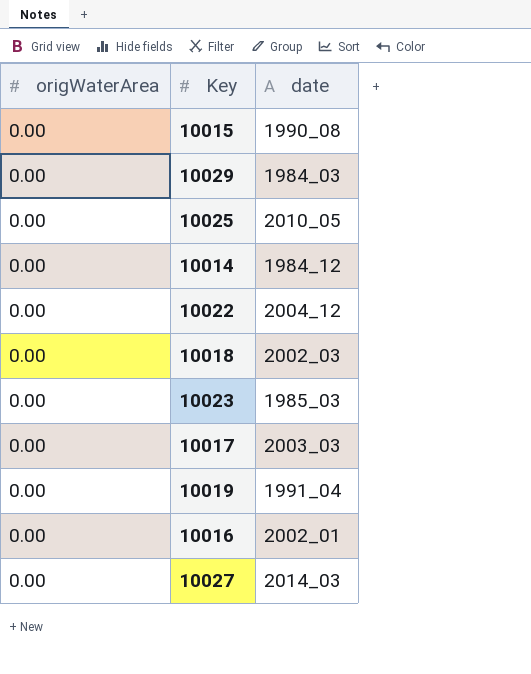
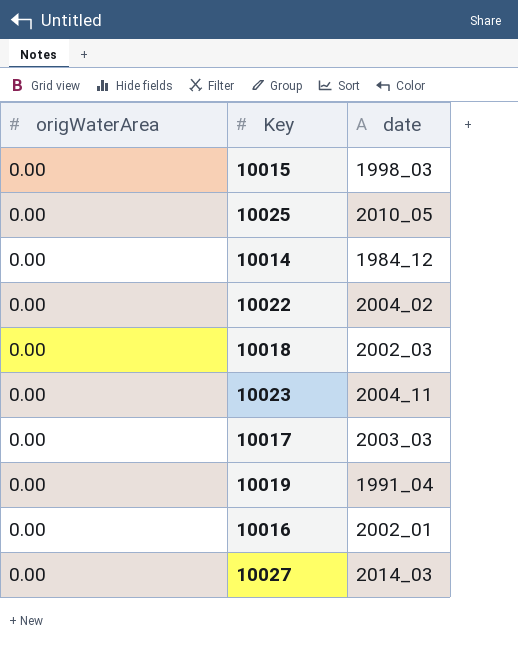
row 10029: 0.00 | 1984_03 -> none
10015 | date: 1990_08 -> 1998_03
10022 | date: 2004_12 -> 2004_02
10023 | date: 1985_03 -> 2004_11

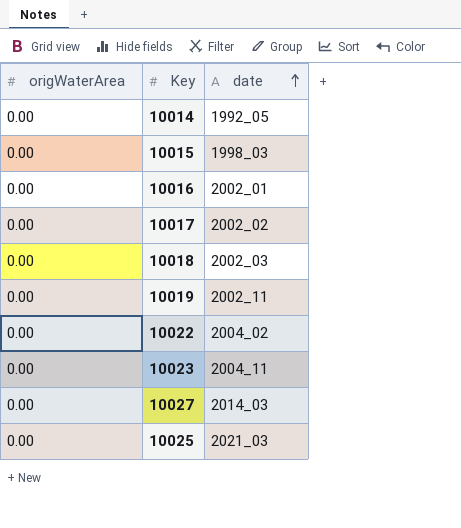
row order: none -> date ascending
10014 | date: 1984_12 -> 1992_05
10017 | date: 2003_03 -> 2002_02
10019 | date: 1991_04 -> 2002_11
10025 | date: 2010_05 -> 2021_03

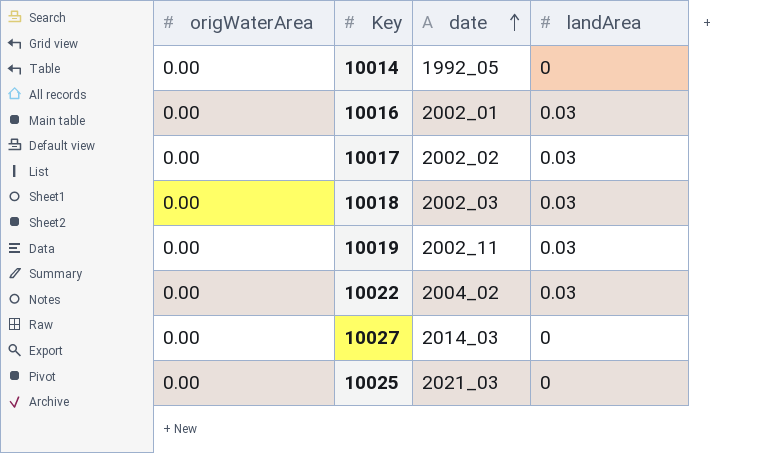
column landArea | position: none -> 4
row 10015: 0.00 | 1998_03 -> none
row 10023: 0.00 | 2004_11 -> none

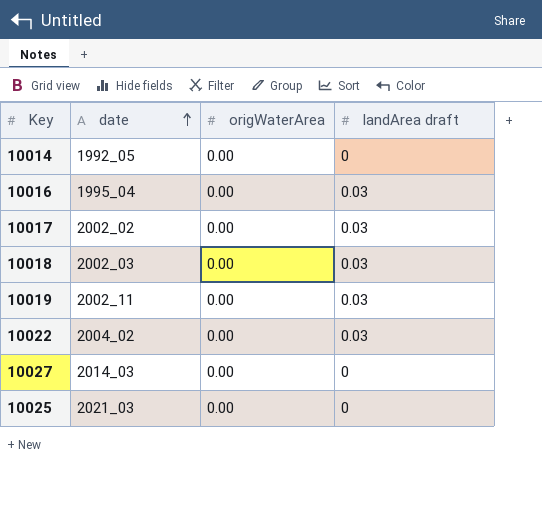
column origWaterArea | position: 1 -> 3
column name: landArea -> landArea draft
10016 | date: 2002_01 -> 1995_04

